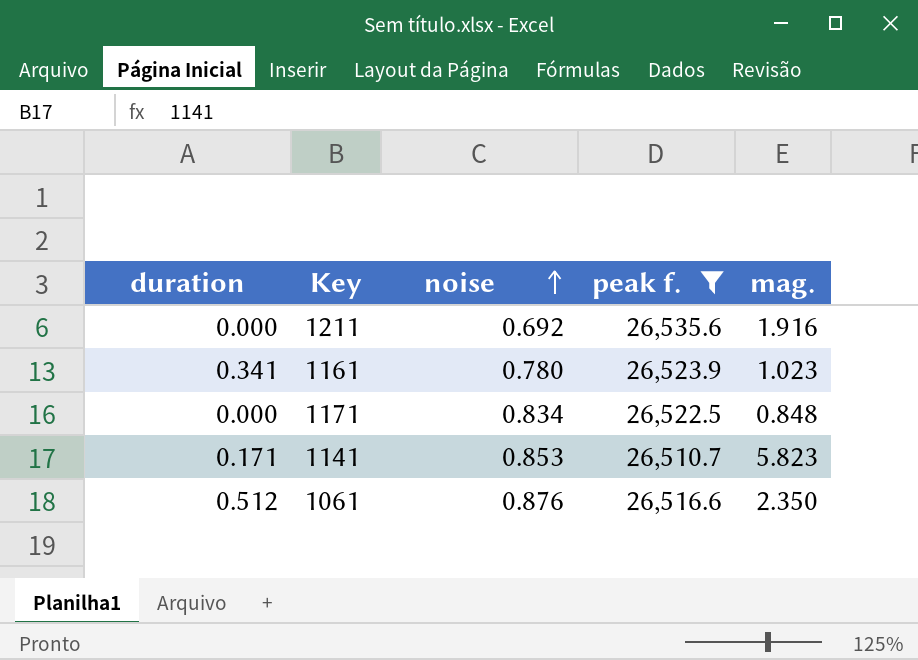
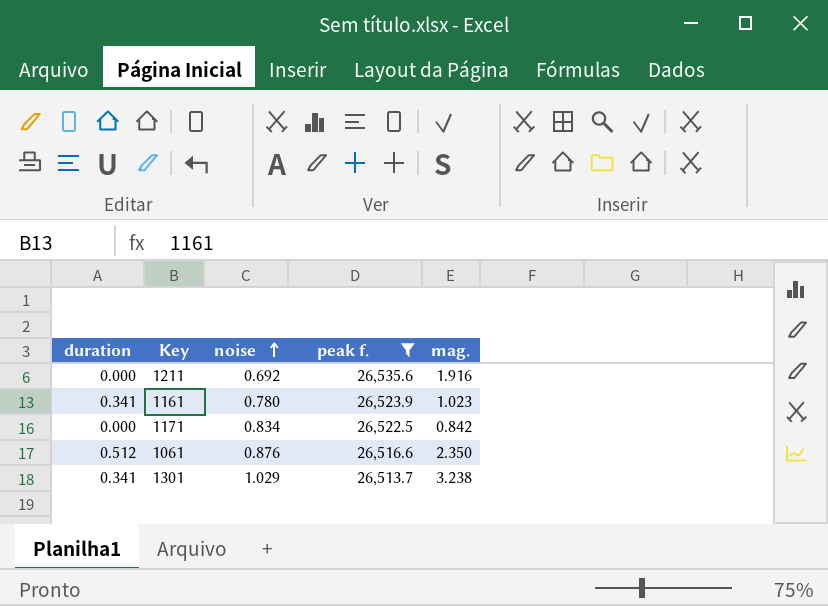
row 1141: 0.171 | 0.853 | 26,510.7 | 5.823 -> none
1171 | mag.: 0.848 -> 0.842
row 1301: none -> 0.341 | 1.029 | 26,513.7 | 3.238

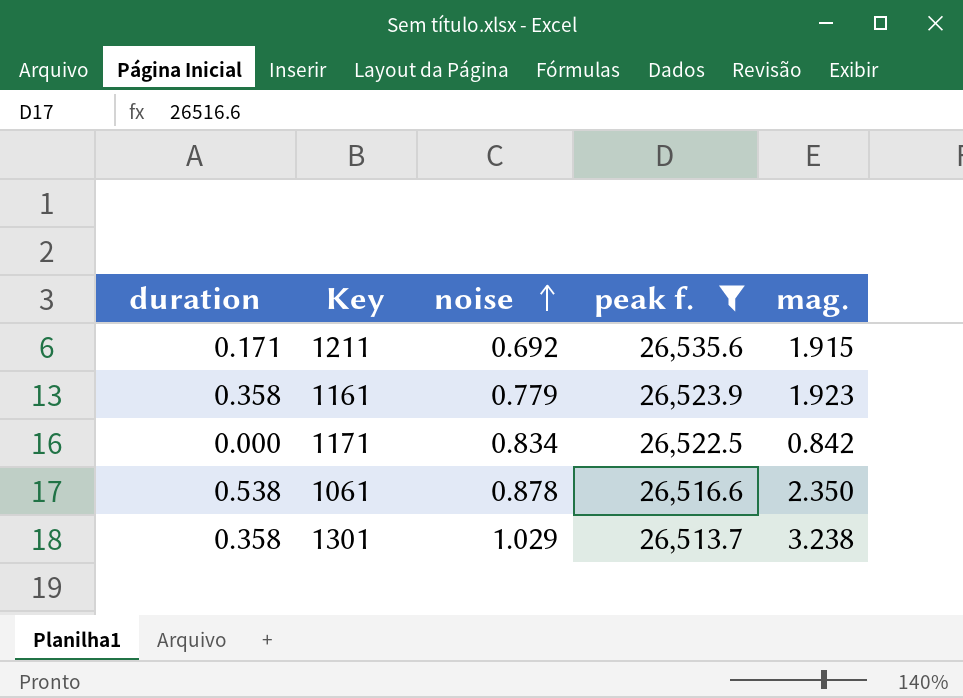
1211 | duration: 0.000 -> 0.171
1211 | mag.: 1.916 -> 1.915
1161 | duration: 0.341 -> 0.358
1161 | noise: 0.780 -> 0.779
1161 | mag.: 1.023 -> 1.923
1061 | duration: 0.512 -> 0.538
1061 | noise: 0.876 -> 0.878
1301 | duration: 0.341 -> 0.358

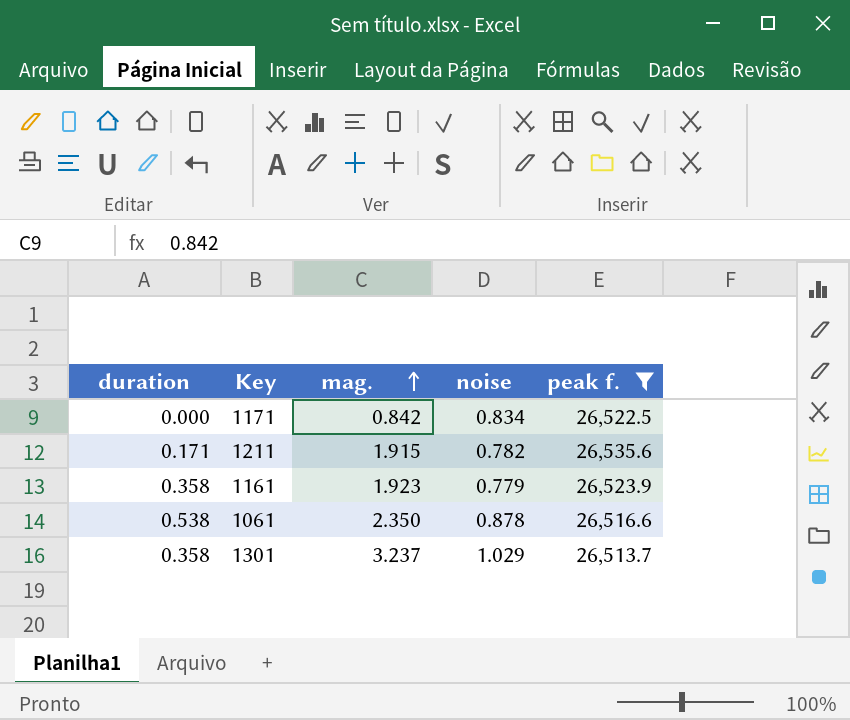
row order: noise ascending -> mag. ascending
column mag. | position: 5 -> 3
1211 | noise: 0.692 -> 0.782
1301 | mag.: 3.238 -> 3.237

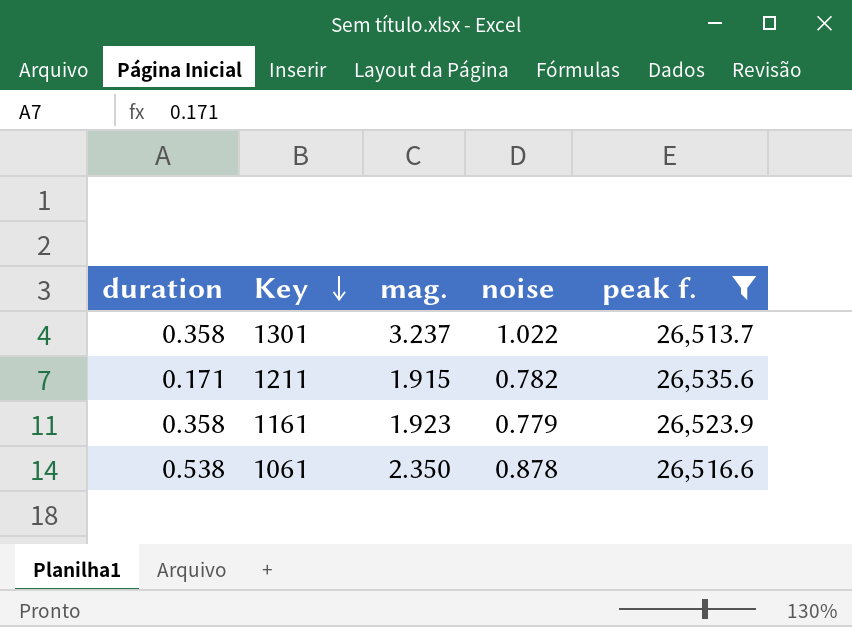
row order: mag. ascending -> Key descending
row 1171: 0.000 | 0.842 | 0.834 | 26,522.5 -> none
1301 | noise: 1.029 -> 1.022

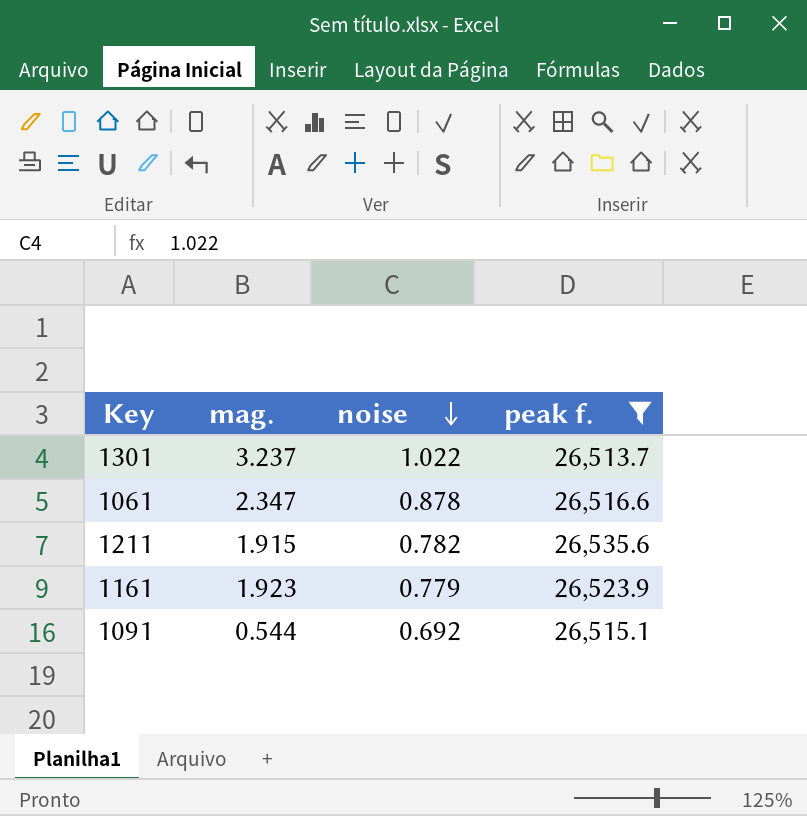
row order: Key descending -> noise descending
column duration | position: 1 -> none
1061 | mag.: 2.350 -> 2.347
row 1091: none -> 0.544 | 0.692 | 26,515.1

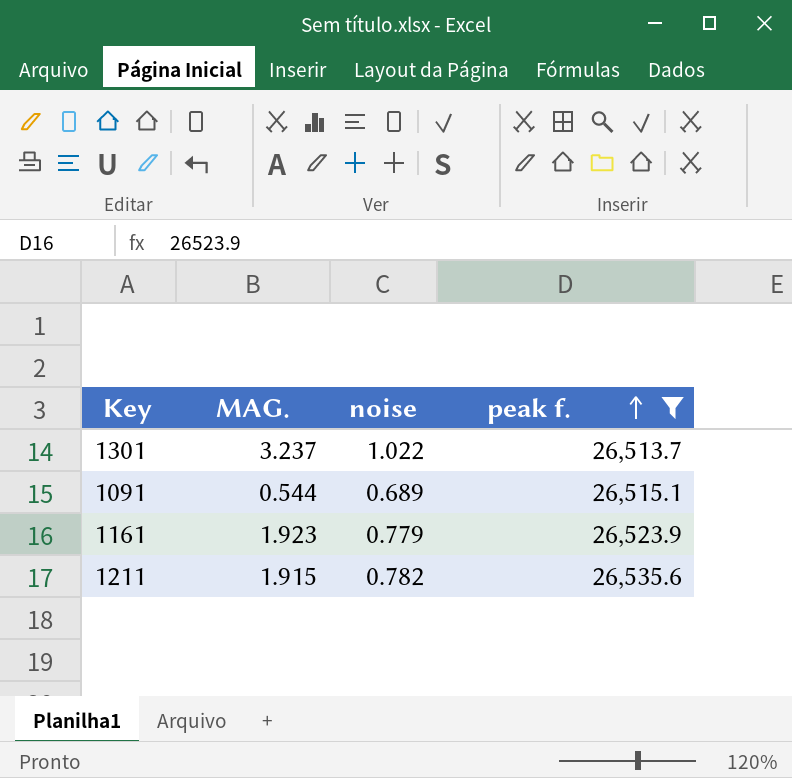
row order: noise descending -> peak f. ascending
column name: mag. -> MAG.
row 1061: 2.347 | 0.878 | 26,516.6 -> none
1091 | noise: 0.692 -> 0.689

